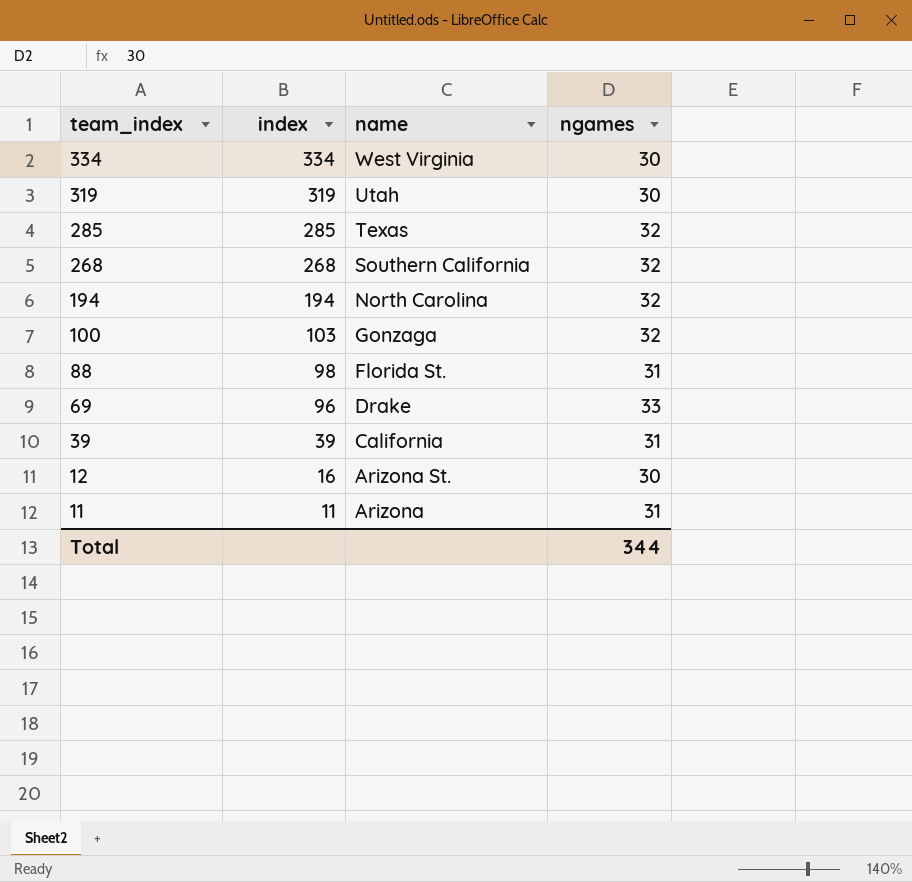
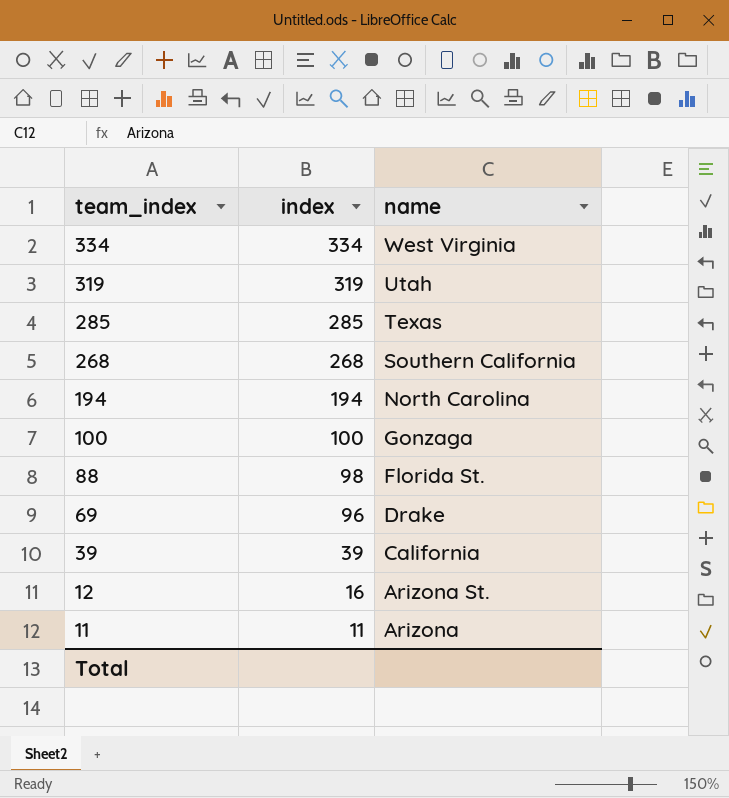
column ngames | position: 4 -> none
100 | index: 103 -> 100

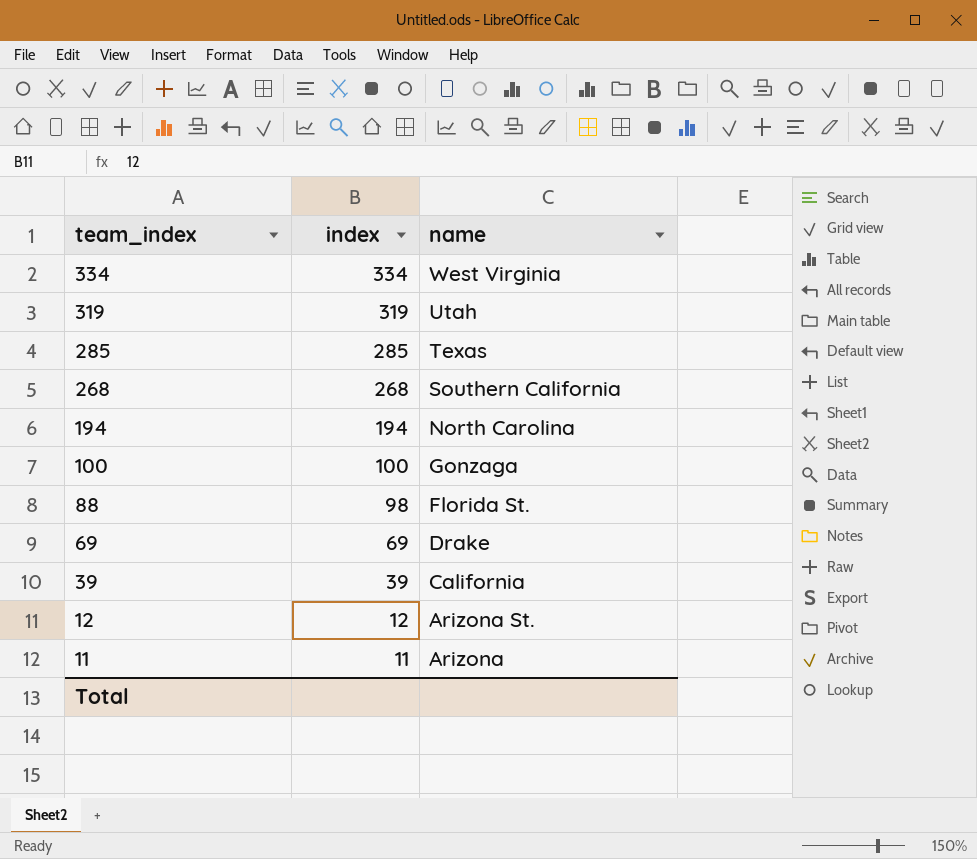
69 | index: 96 -> 69
12 | index: 16 -> 12

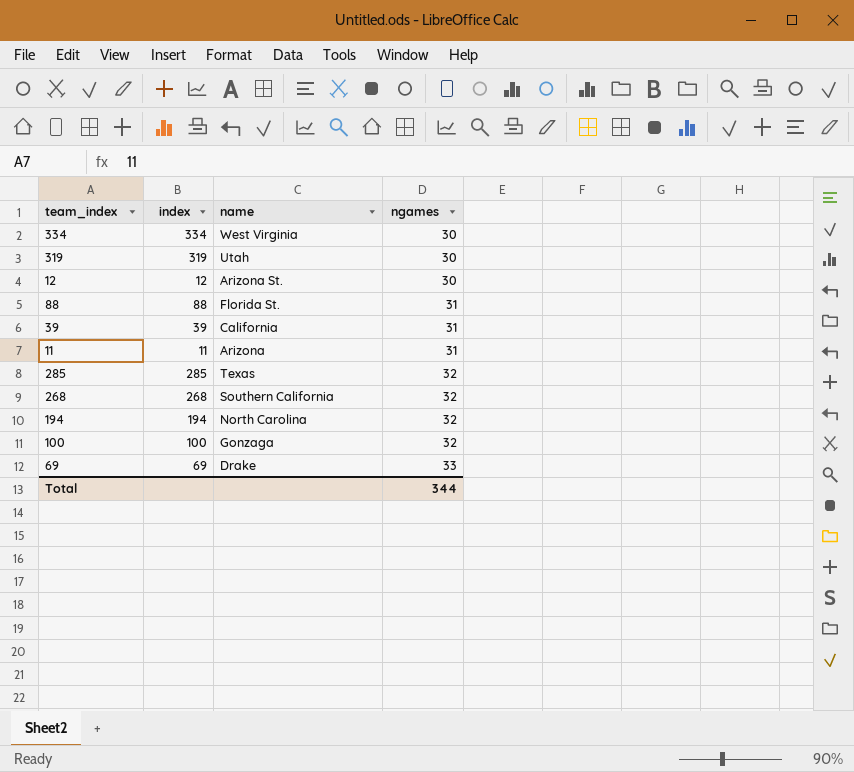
row order: team_index descending -> ngames ascending
column ngames | position: none -> 4
88 | index: 98 -> 88

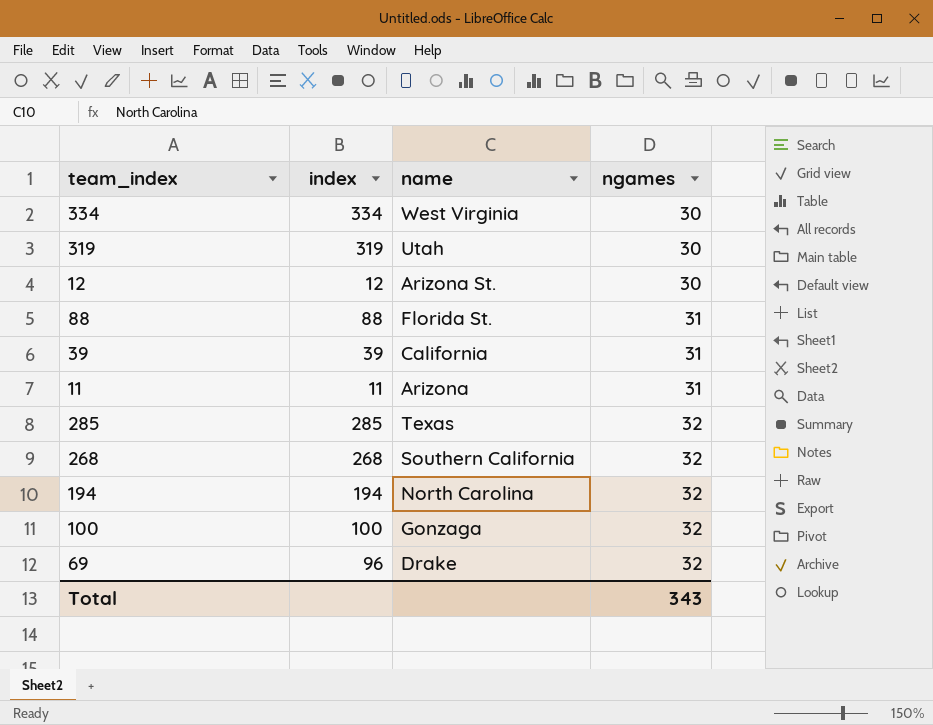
69 | index: 69 -> 96
69 | ngames: 33 -> 32
Total | ngames: 344 -> 343

